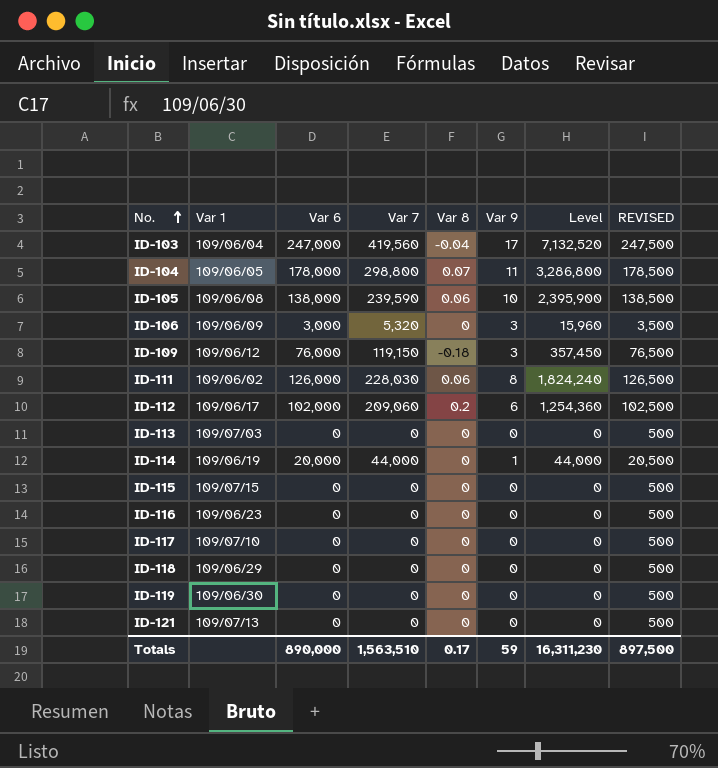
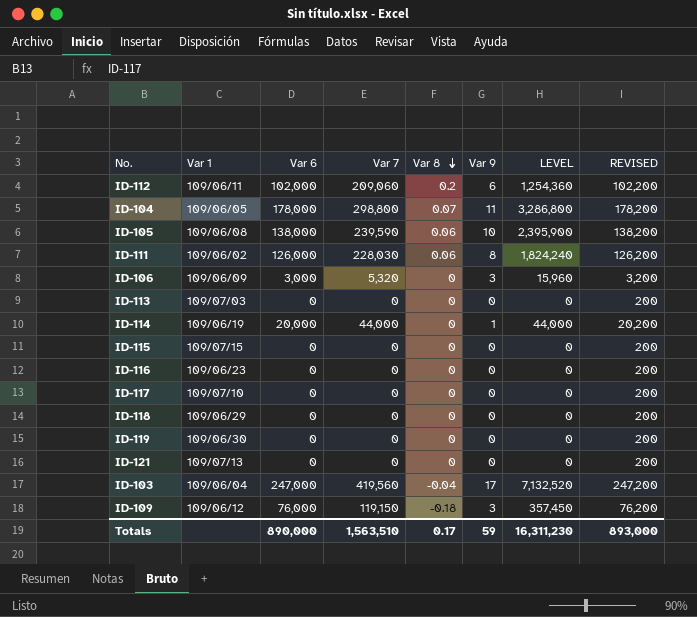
row order: No. ascending -> Var 8 descending
column name: Level -> LEVEL
column REVISED | formula: [Var 6] + 500 -> [Var 6] + 200
ID-112 | Var 1: 109/06/17 -> 109/06/11
Totals | REVISED: 897,500 -> 893,000

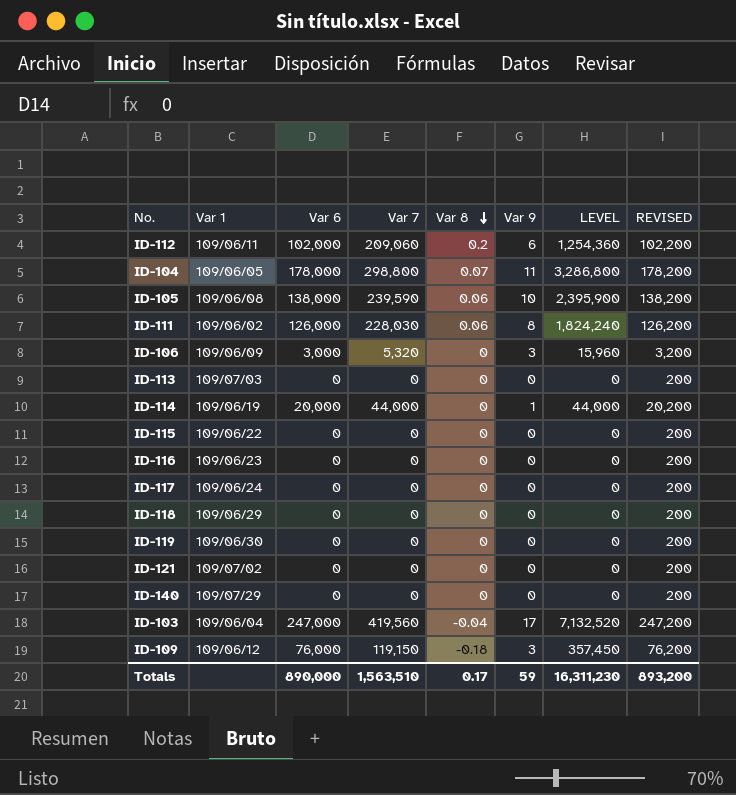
ID-115 | Var 1: 109/07/15 -> 109/06/22
ID-117 | Var 1: 109/07/10 -> 109/06/24
ID-121 | Var 1: 109/07/13 -> 109/07/02
row ID-140: none -> 109/07/29 | 0 | 0 | 0 | 0 | 0 | 200
Totals | REVISED: 893,000 -> 893,200

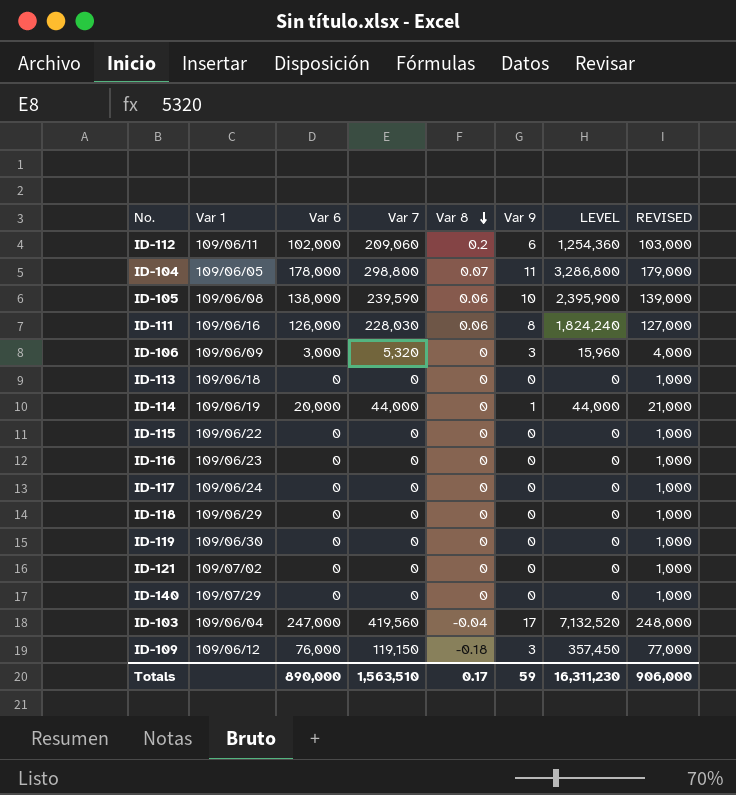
column REVISED | formula: [Var 6] + 200 -> [Var 6] + 1000
ID-111 | Var 1: 109/06/02 -> 109/06/16
ID-113 | Var 1: 109/07/03 -> 109/06/18
Totals | REVISED: 893,200 -> 906,000

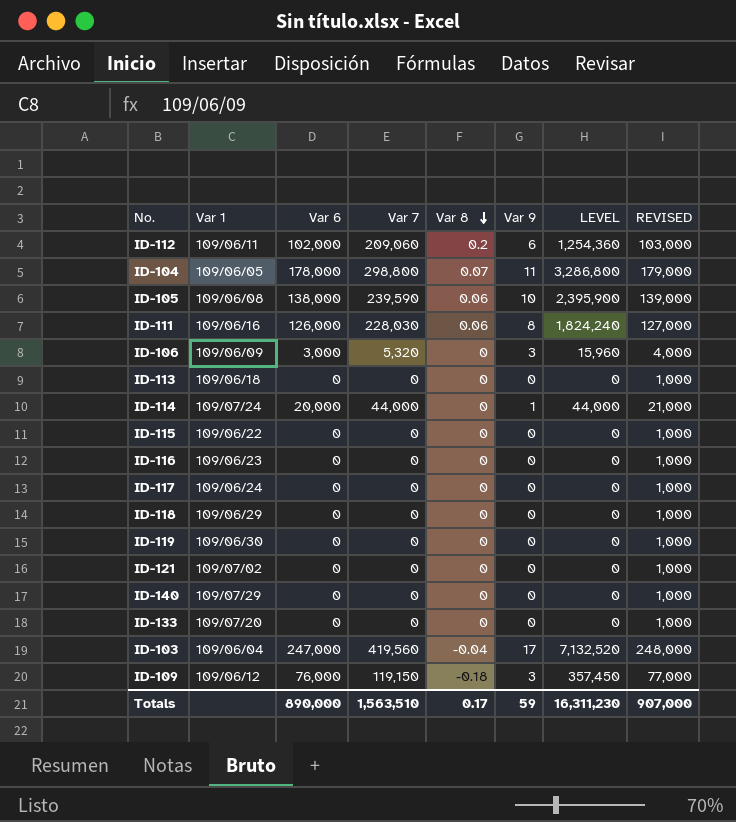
ID-114 | Var 1: 109/06/19 -> 109/07/24
row ID-133: none -> 109/07/20 | 0 | 0 | 0 | 0 | 0 | 1,000
Totals | REVISED: 906,000 -> 907,000

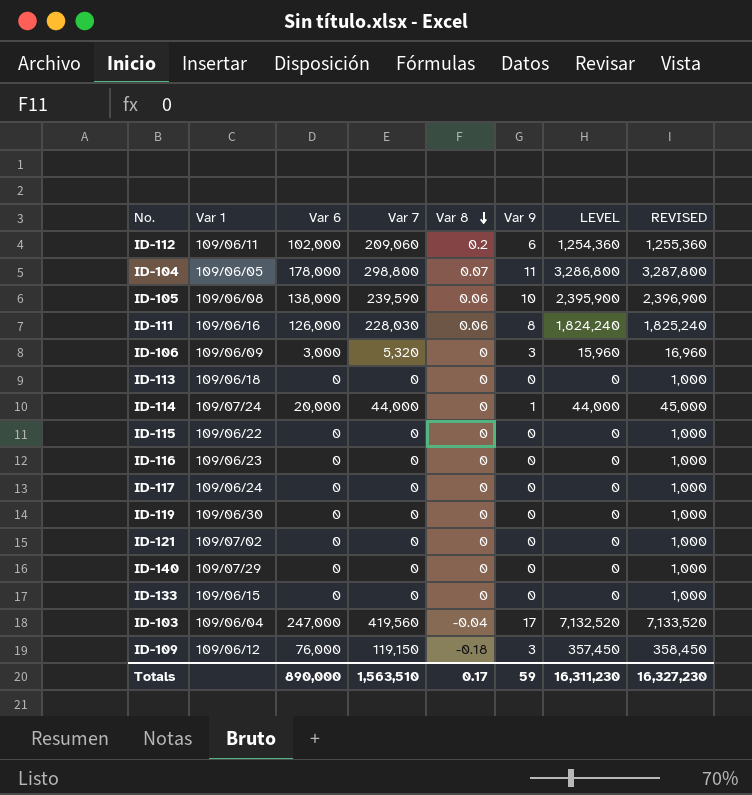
column REVISED | formula: [Var 6] + 1000 -> [LEVEL] + 1000
row ID-118: 109/06/29 | 0 | 0 | 0 | 0 | 0 | 1,000 -> none
ID-133 | Var 1: 109/07/20 -> 109/06/15
Totals | REVISED: 907,000 -> 16,327,230

